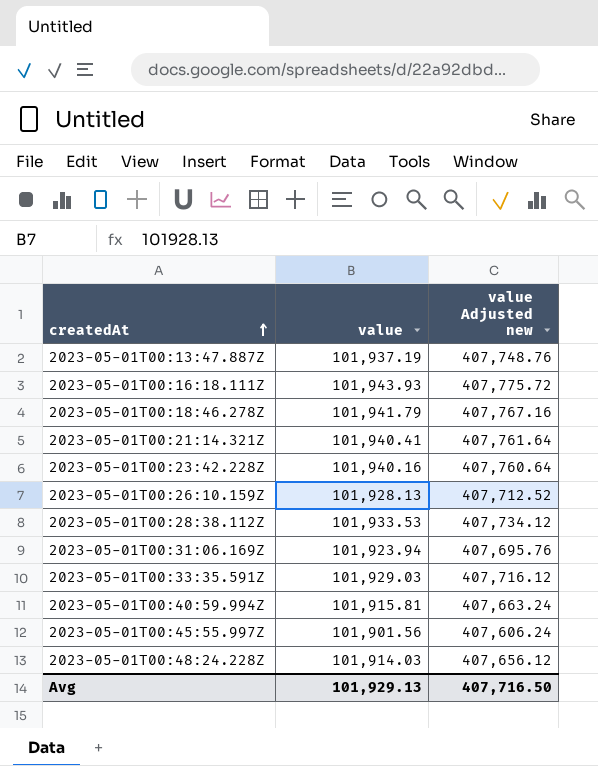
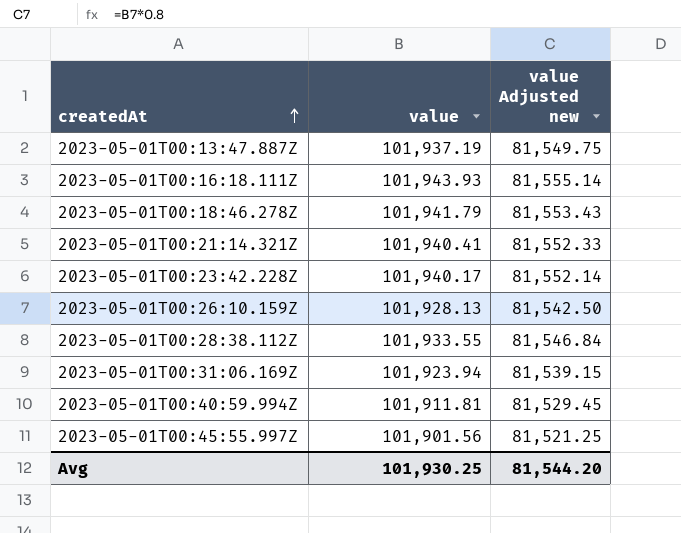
column value Adjusted new | formula: [value] * 4 -> [value] * 0.8
row 2023-05-01T00:33:35.591Z: 101,929.03 | 407,716.12 -> none
row 2023-05-01T00:48:24.228Z: 101,914.03 | 407,656.12 -> none
2023-05-01T00:23:42.228Z | value: 101,940.16 -> 101,940.17
2023-05-01T00:28:38.112Z | value: 101,933.53 -> 101,933.55
2023-05-01T00:40:59.994Z | value: 101,915.81 -> 101,911.81
Avg | value: 101,929.13 -> 101,930.25
Avg | value Adjusted new: 407,716.50 -> 81,544.20

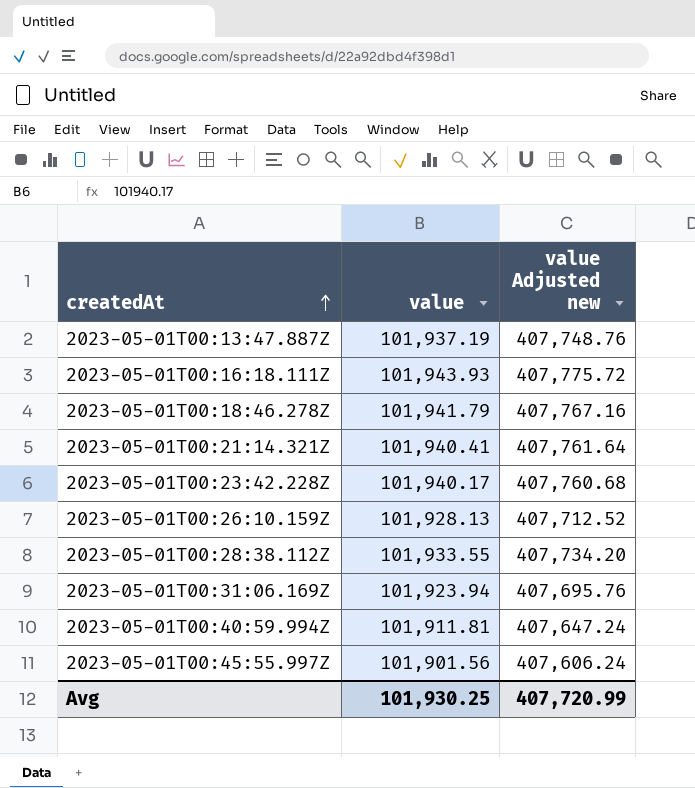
column value Adjusted new | formula: [value] * 0.8 -> [value] * 4
Avg | value Adjusted new: 81,544.20 -> 407,720.99

